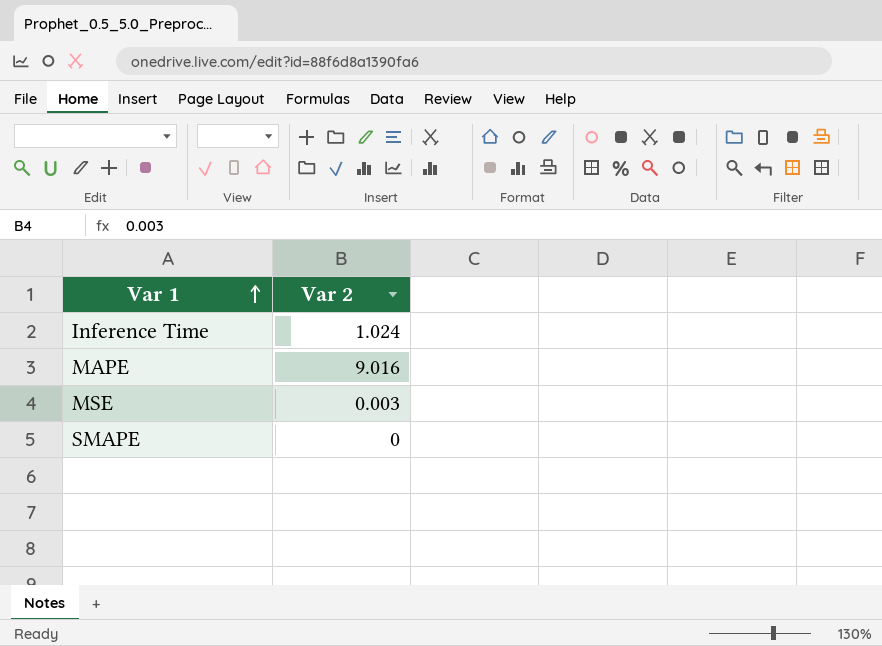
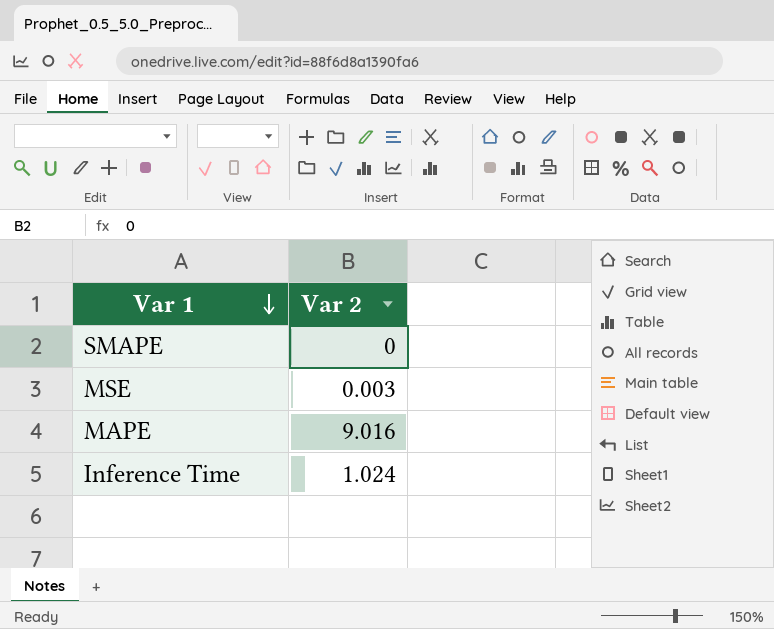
row order: Var 1 ascending -> Var 1 descending

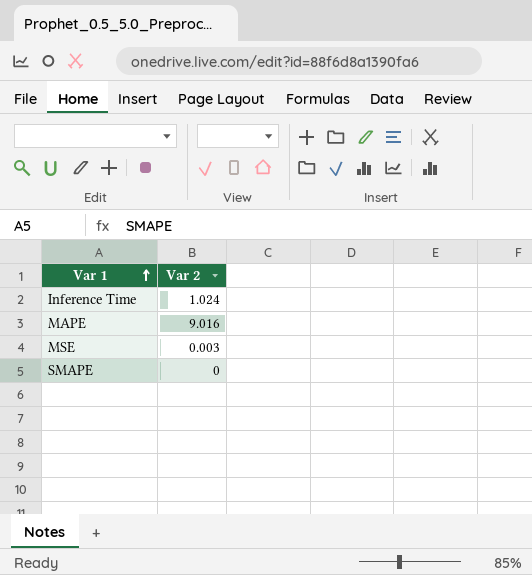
row order: Var 1 descending -> Var 1 ascending

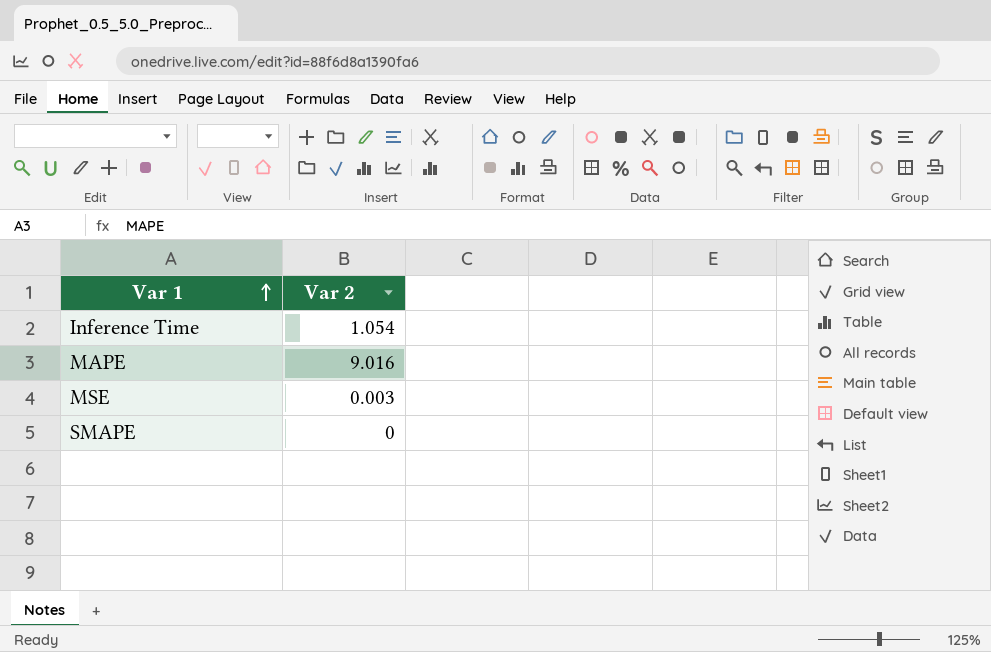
Inference Time | Var 2: 1.024 -> 1.054

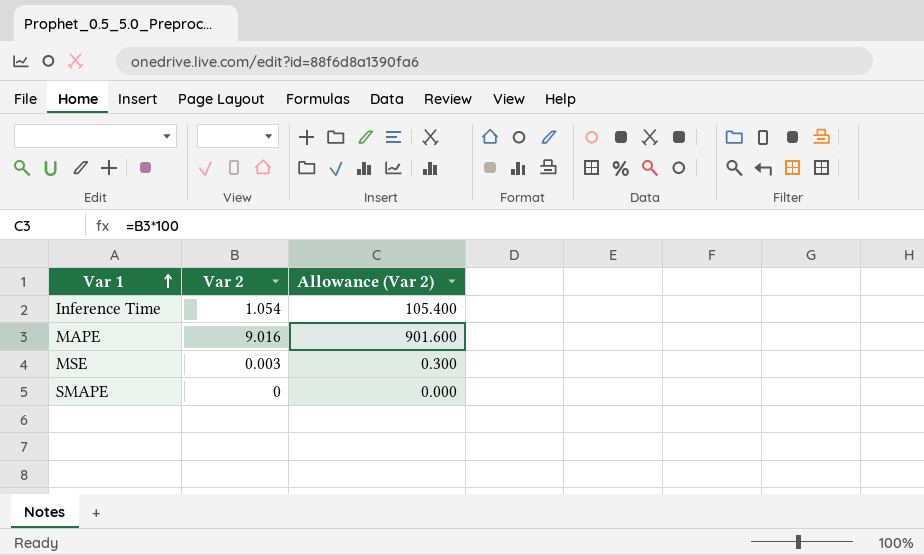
column Allowance (Var 2) | formula: none -> [Var 2] * 100

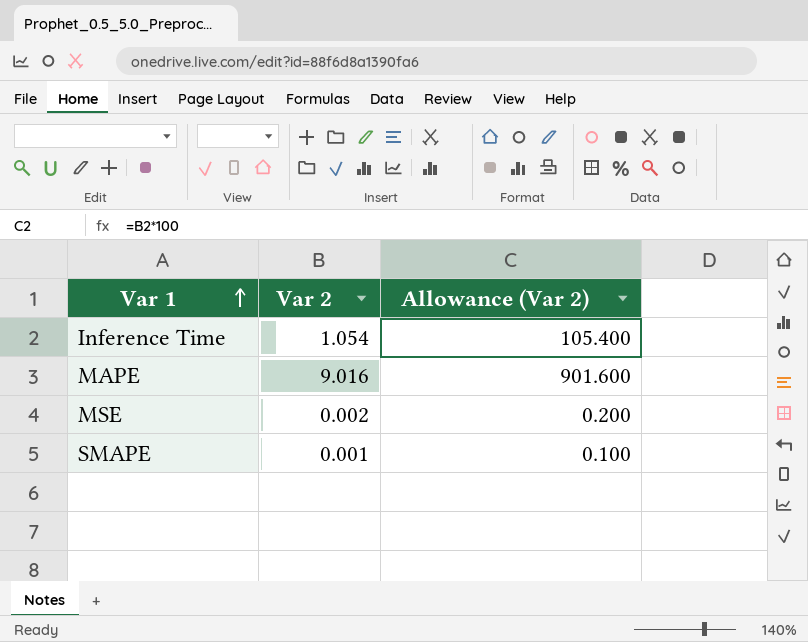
MSE | Var 2: 0.003 -> 0.002
MSE | Allowance (Var 2): 0.300 -> 0.200
SMAPE | Var 2: 0 -> 0.001
SMAPE | Allowance (Var 2): 0.000 -> 0.100

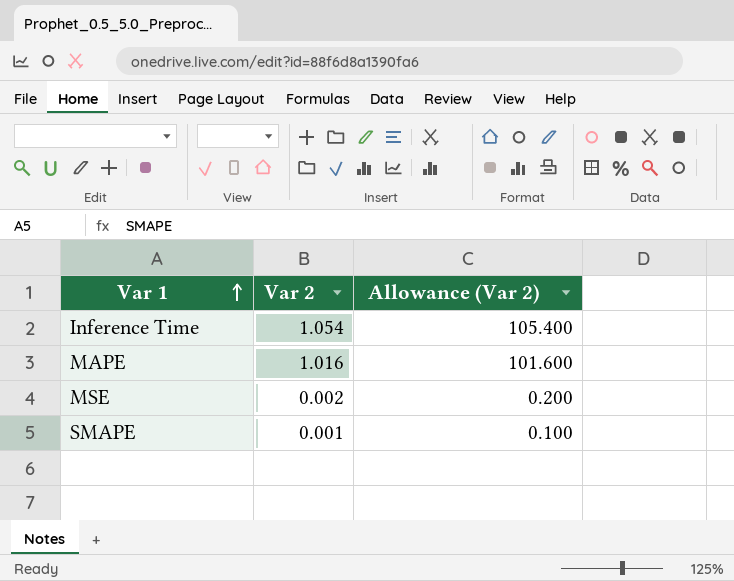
MAPE | Var 2: 9.016 -> 1.016
MAPE | Allowance (Var 2): 901.600 -> 101.600

